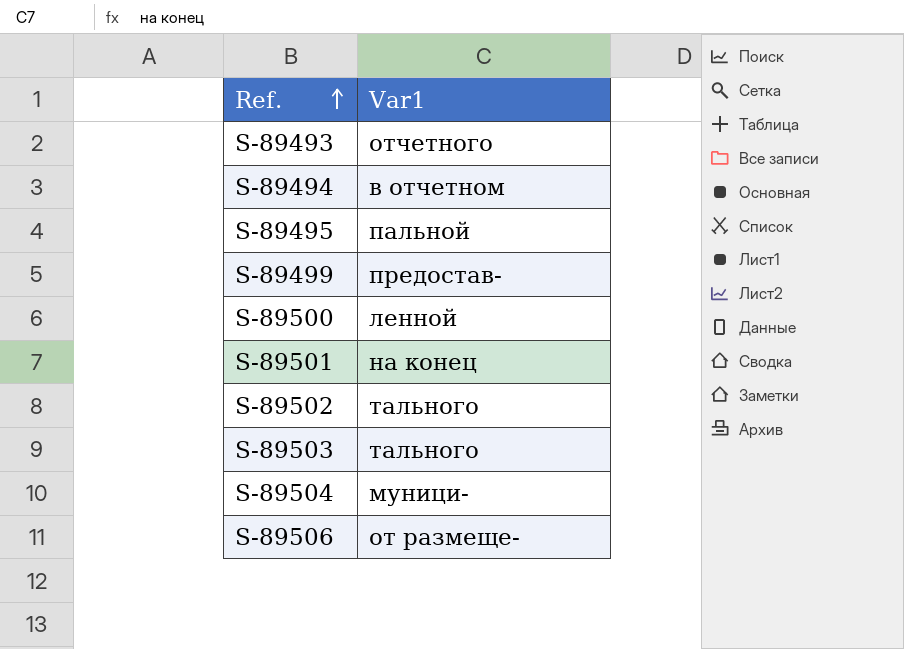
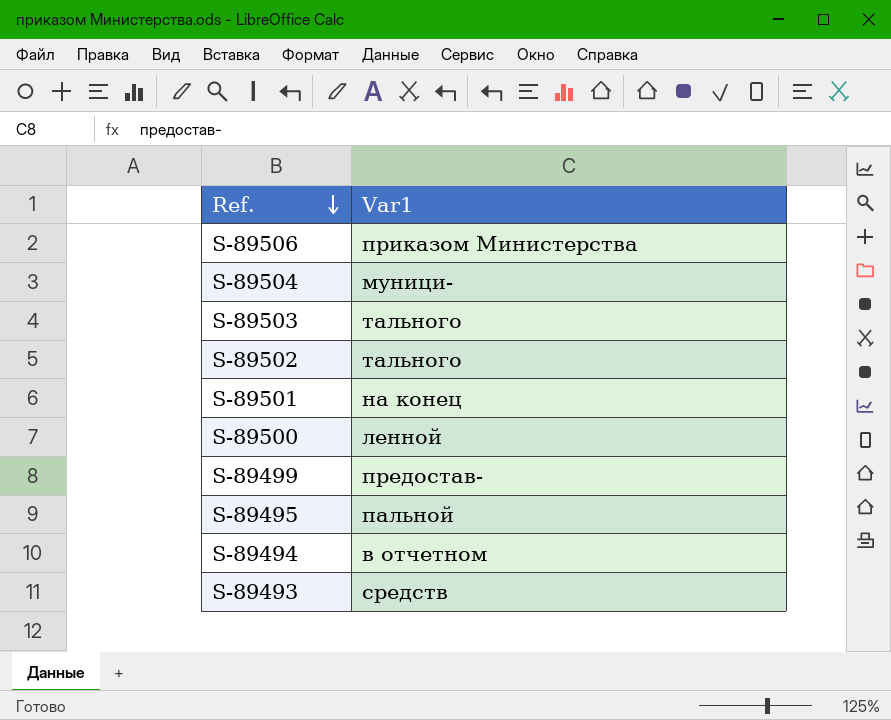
row order: Ref. ascending -> Ref. descending
S-89506 | Var1: от размеще- -> приказом Министерства
S-89493 | Var1: отчетного -> средств

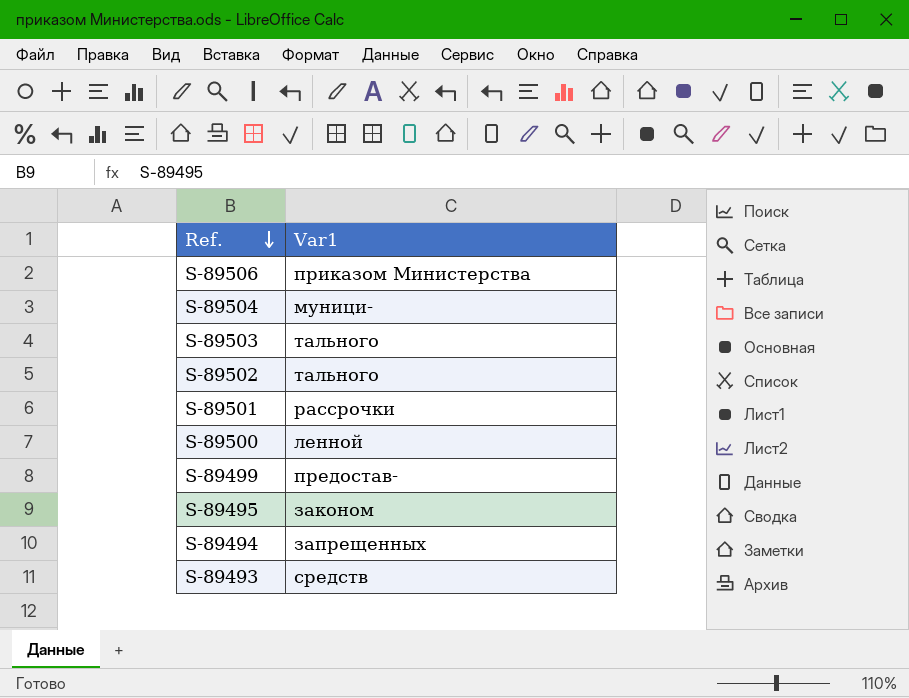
S-89501 | Var1: на конец -> рассрочки
S-89495 | Var1: пальной -> законом
S-89494 | Var1: в отчетном -> запрещенных

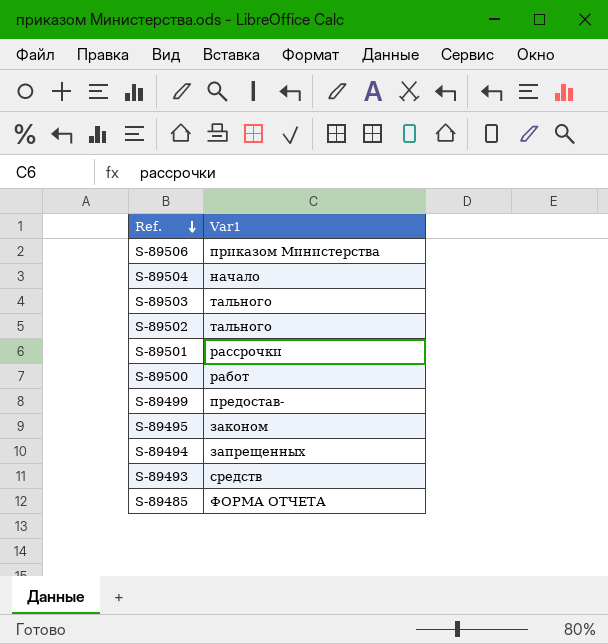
S-89504 | Var1: муници- -> начало
S-89500 | Var1: ленной -> работ
row S-89485: none -> ФОРМА ОТЧЕТА

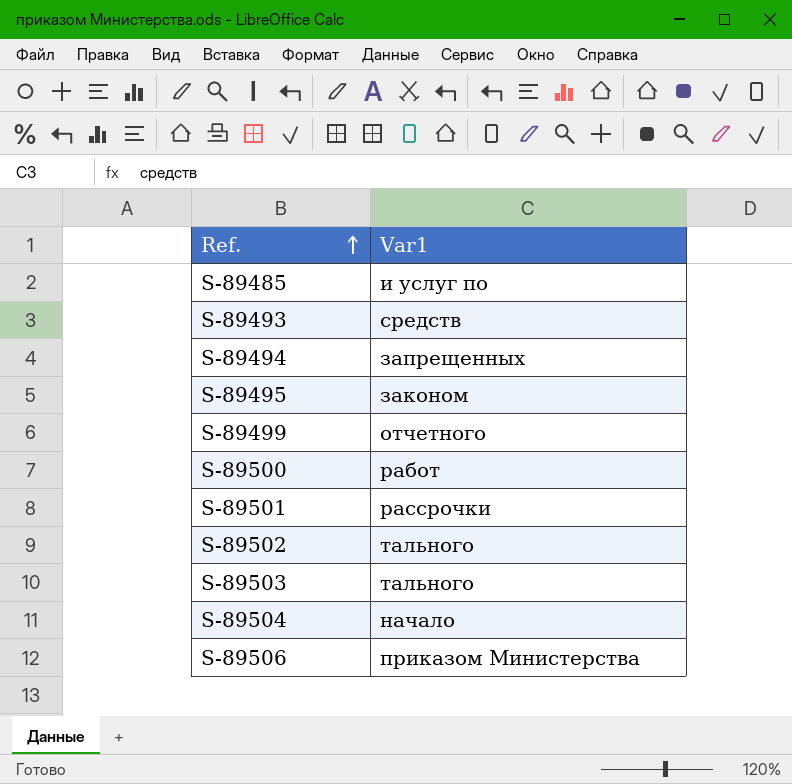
row order: Ref. descending -> Ref. ascending
S-89485 | Var1: ФОРМА ОТЧЕТА -> и услуг по
S-89499 | Var1: предостав- -> отчетного

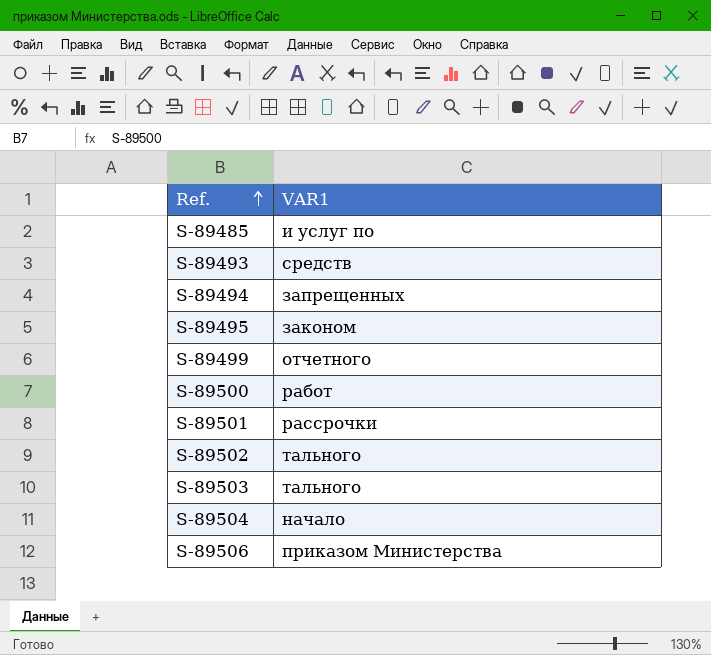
column name: Var1 -> VAR1

